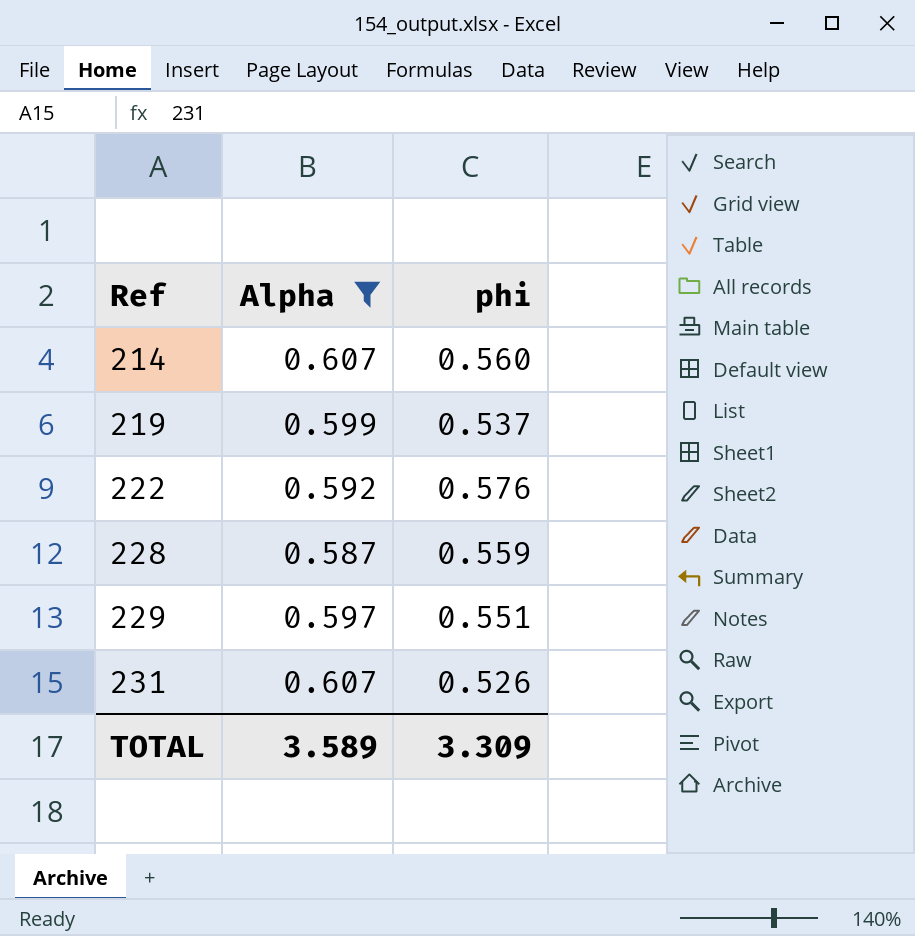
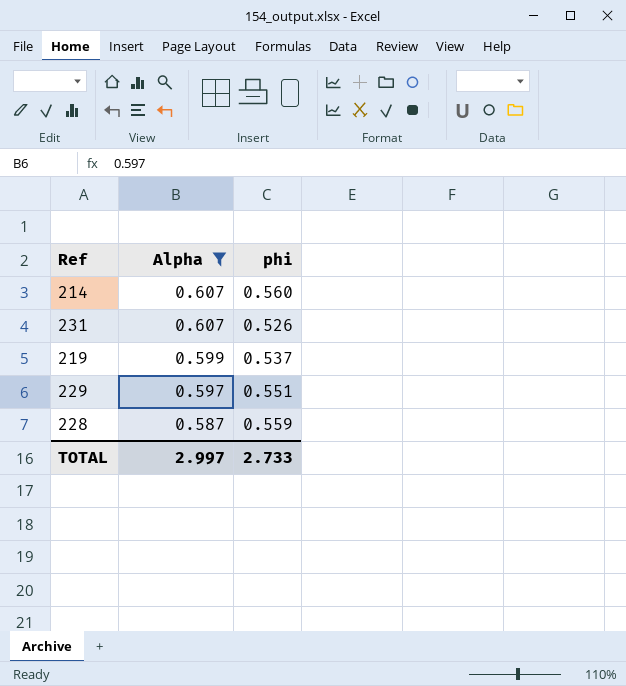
row order: Ref ascending -> Alpha descending
row 222: 0.592 | 0.576 -> none
TOTAL | Alpha: 3.589 -> 2.997
TOTAL | phi: 3.309 -> 2.733

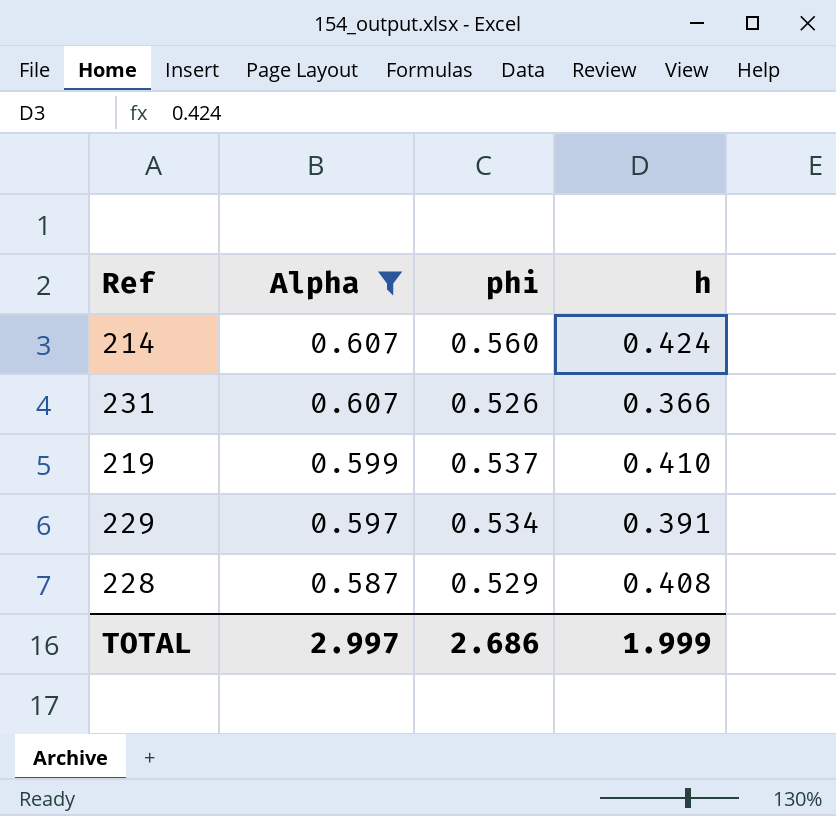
column h | position: none -> 4
229 | phi: 0.551 -> 0.534
228 | phi: 0.559 -> 0.529
TOTAL | phi: 2.733 -> 2.686

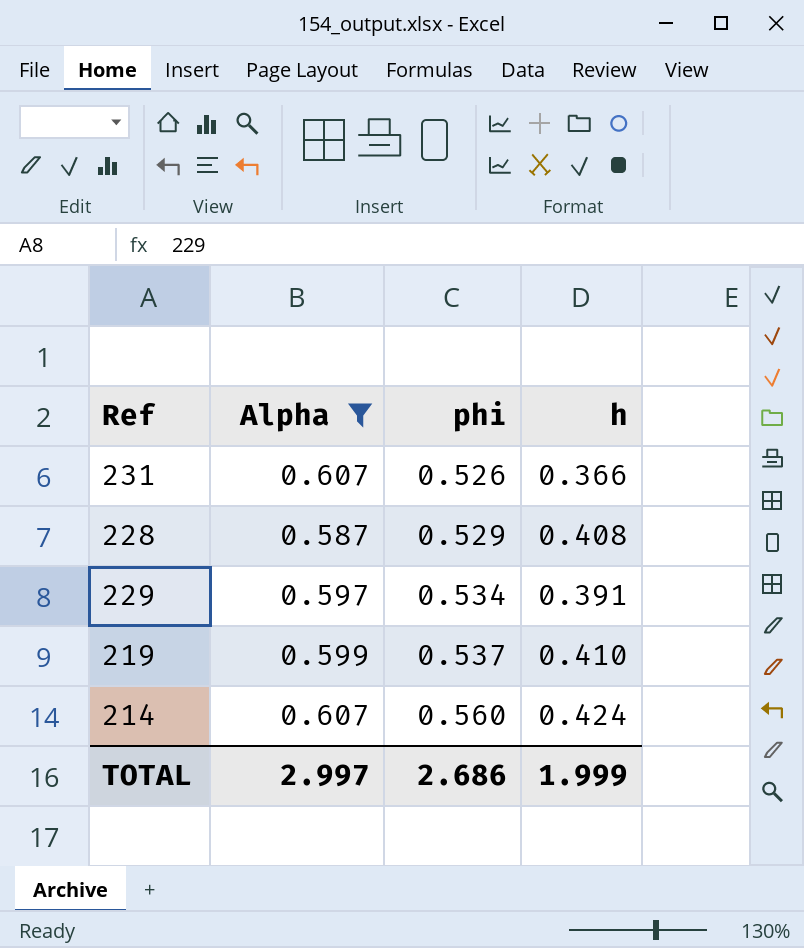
row order: Alpha descending -> phi ascending

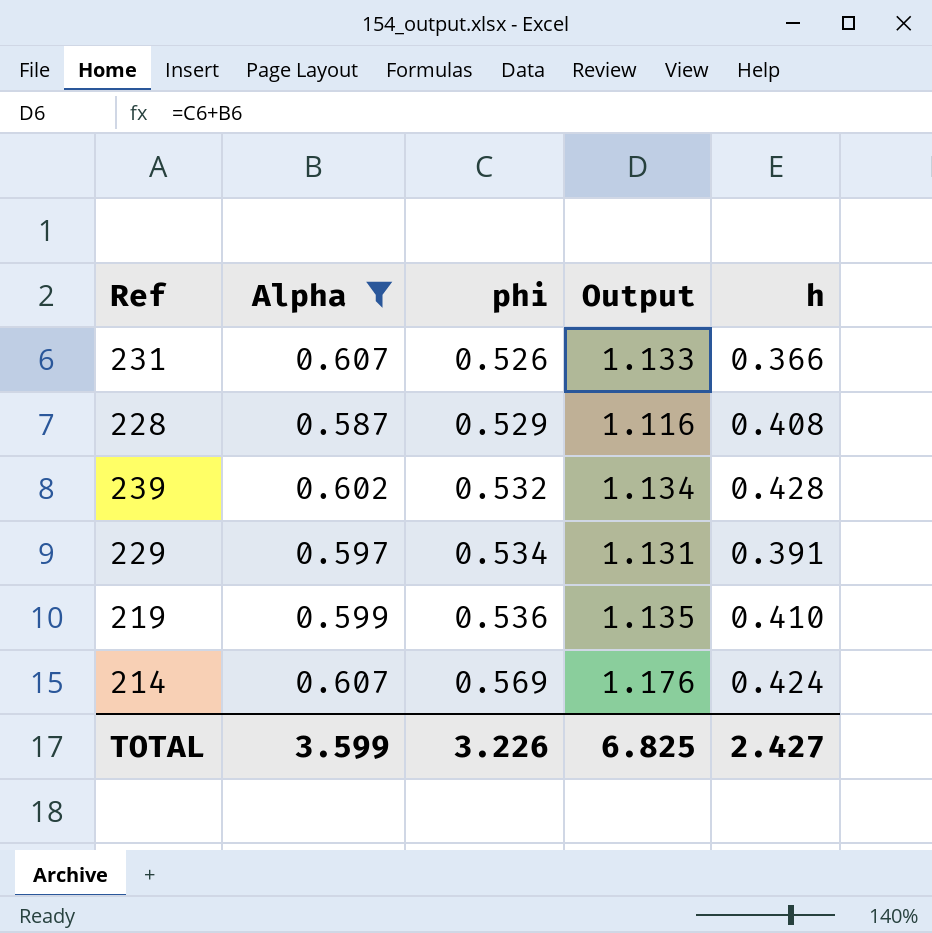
column Output | formula: none -> [Alpha] + [phi]
row 239: none -> 0.602 | 0.532 | 1.134 | 0.428
219 | phi: 0.537 -> 0.536
214 | phi: 0.560 -> 0.569
TOTAL | Alpha: 2.997 -> 3.599
TOTAL | phi: 2.686 -> 3.226
TOTAL | h: 1.999 -> 2.427

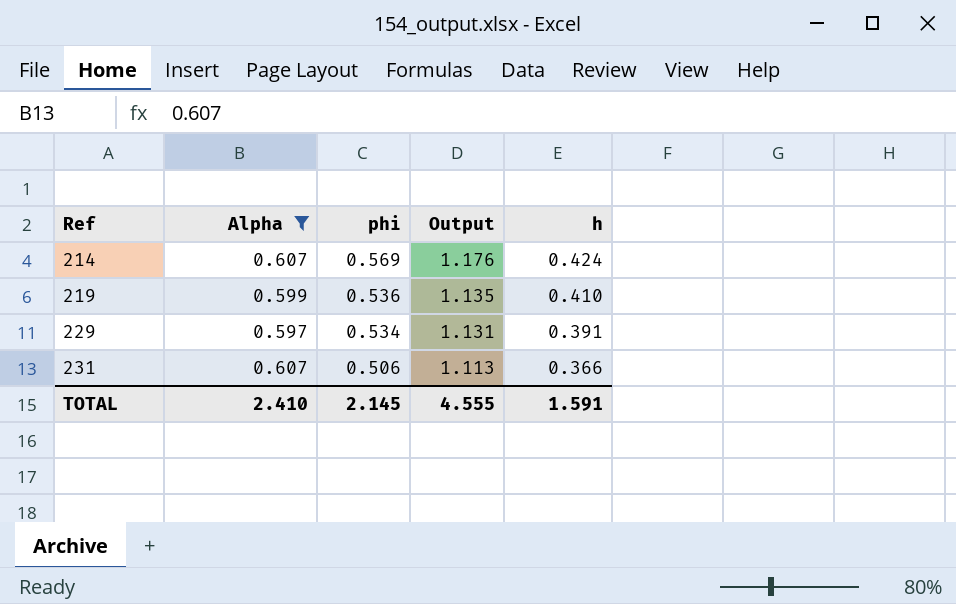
row order: phi ascending -> Ref ascending
row 228: 0.587 | 0.529 | 1.116 | 0.408 -> none
row 239: 0.602 | 0.532 | 1.134 | 0.428 -> none
231 | phi: 0.526 -> 0.506
231 | Output: 1.133 -> 1.113
TOTAL | Alpha: 3.599 -> 2.410
TOTAL | phi: 3.226 -> 2.145
TOTAL | Output: 6.825 -> 4.555
TOTAL | h: 2.427 -> 1.591

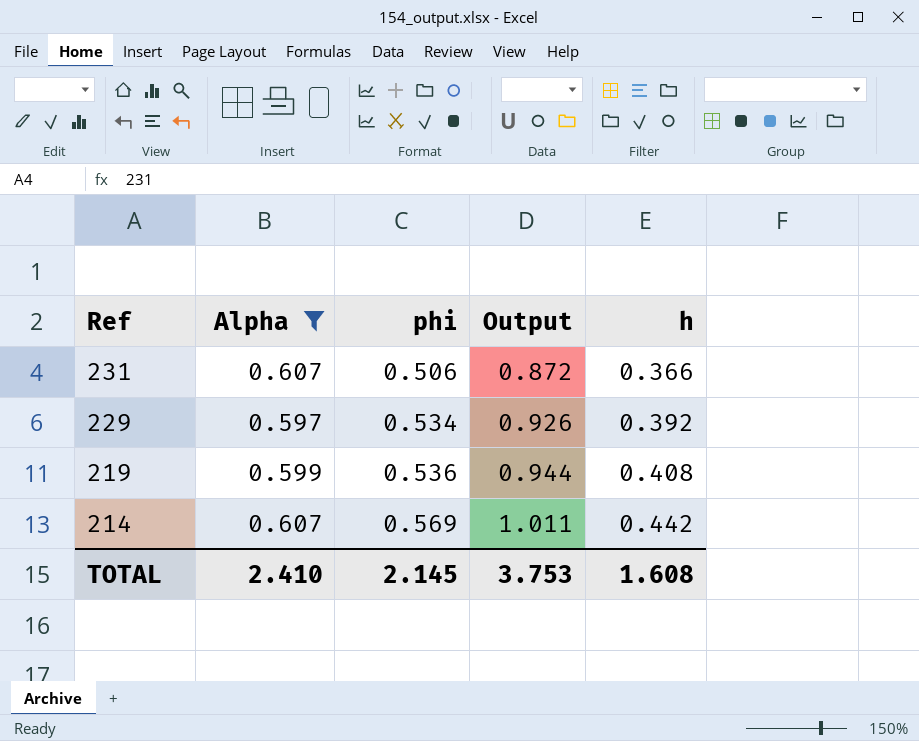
row order: Ref ascending -> Ref descending
column Output | formula: [Alpha] + [phi] -> [phi] + [h]
229 | h: 0.391 -> 0.392
219 | h: 0.410 -> 0.408
214 | h: 0.424 -> 0.442
TOTAL | Output: 4.555 -> 3.753
TOTAL | h: 1.591 -> 1.608

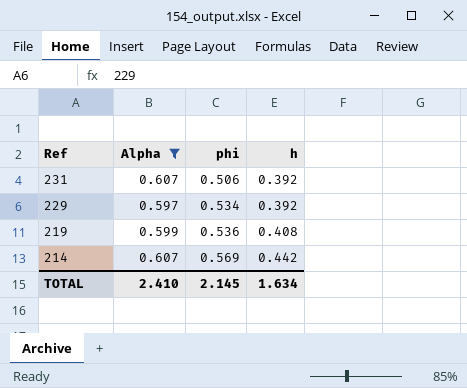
column Output | formula: [phi] + [h] -> none
231 | h: 0.366 -> 0.392
TOTAL | h: 1.608 -> 1.634

